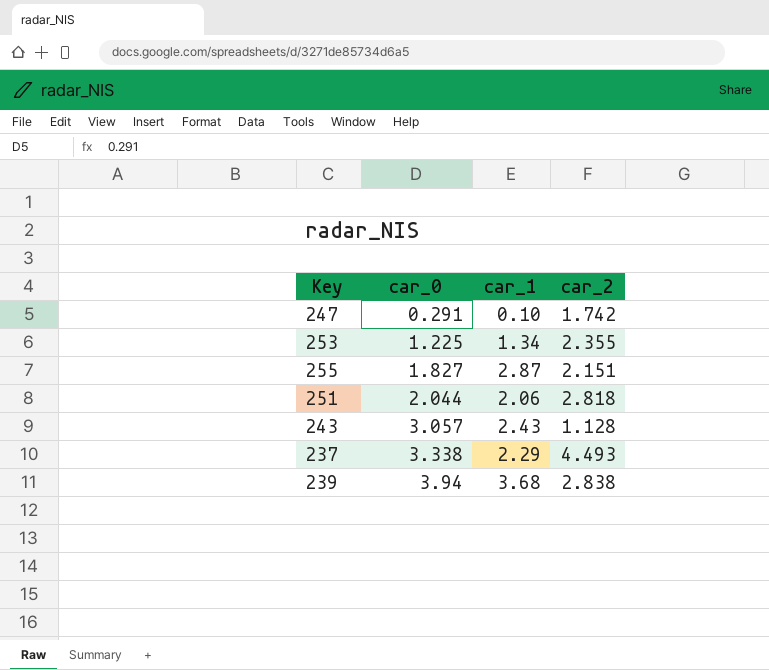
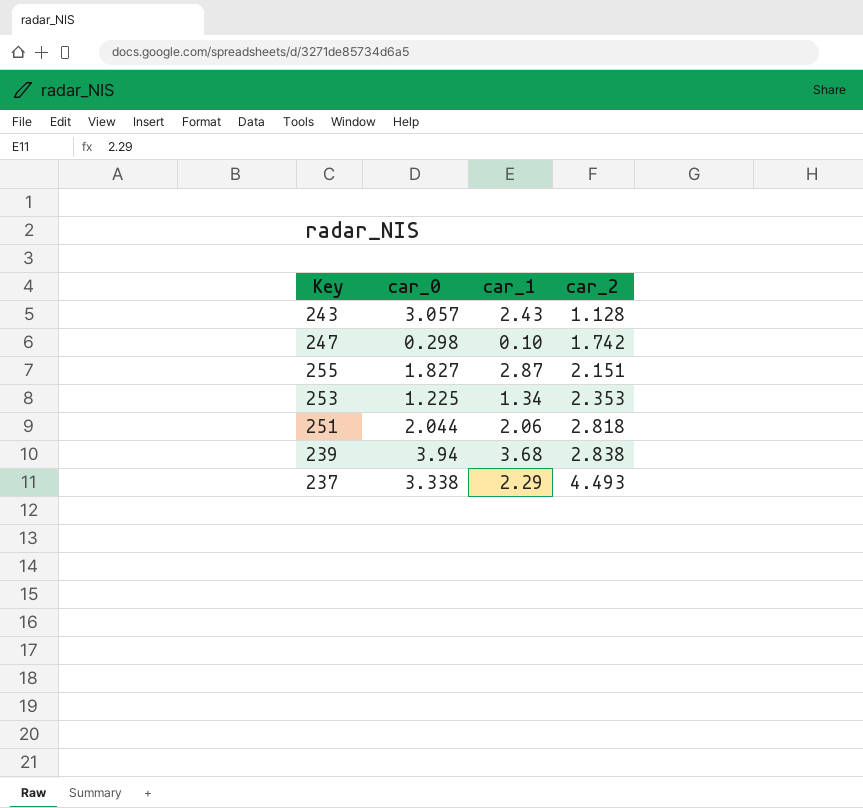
row order: car_0 ascending -> car_2 ascending
247 | car_0: 0.291 -> 0.298
253 | car_2: 2.355 -> 2.353

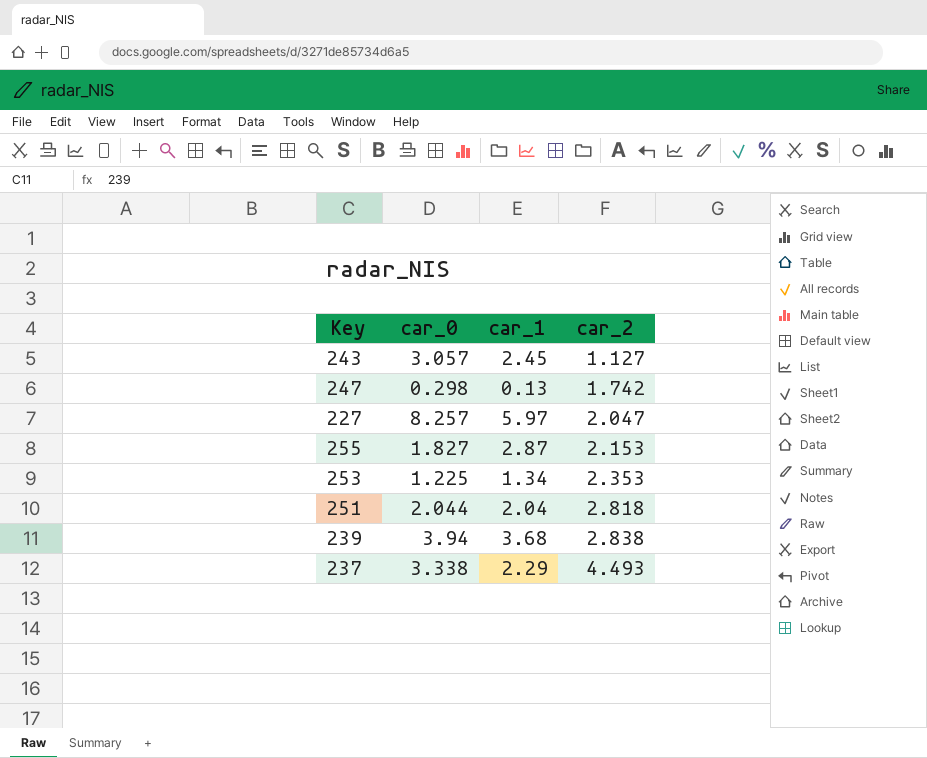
243 | car_1: 2.43 -> 2.45
243 | car_2: 1.128 -> 1.127
247 | car_1: 0.10 -> 0.13
row 227: none -> 8.257 | 5.97 | 2.047
255 | car_2: 2.151 -> 2.153
251 | car_1: 2.06 -> 2.04

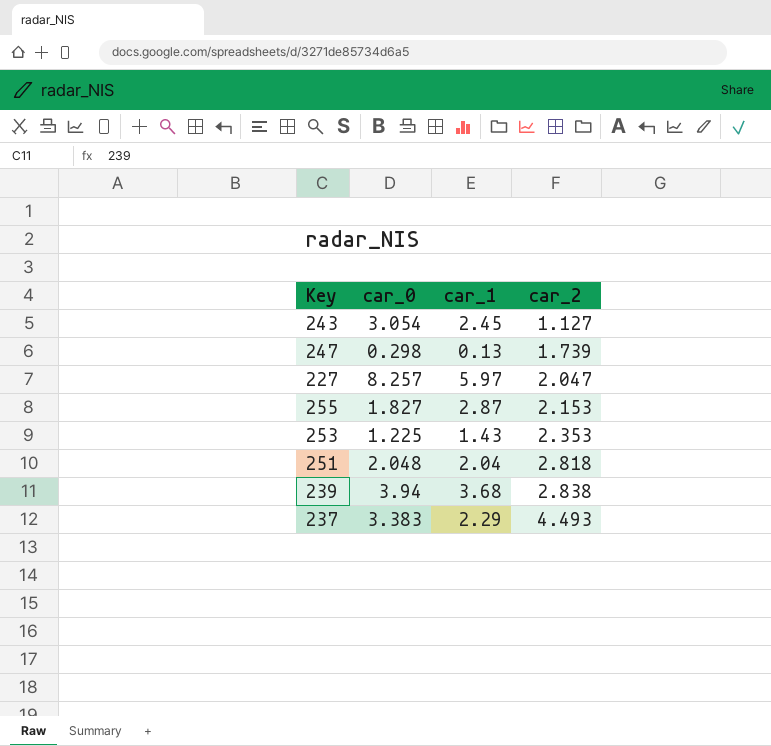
243 | car_0: 3.057 -> 3.054
247 | car_2: 1.742 -> 1.739
253 | car_1: 1.34 -> 1.43
251 | car_0: 2.044 -> 2.048
237 | car_0: 3.338 -> 3.383

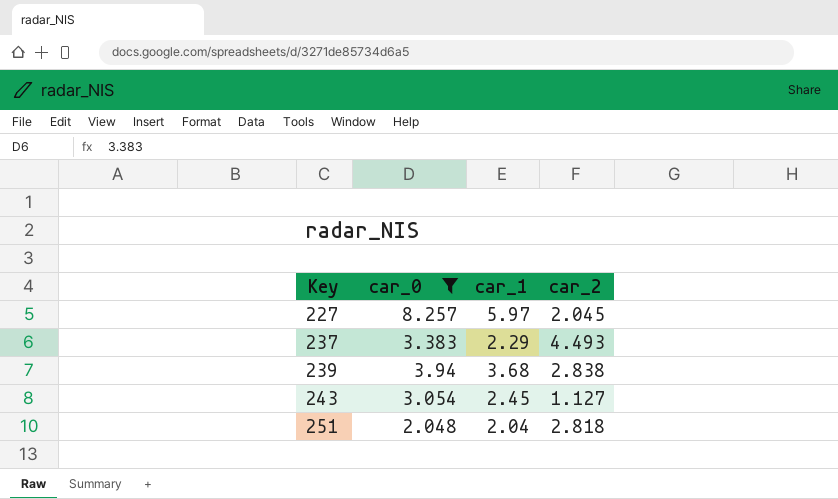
filter: none -> car_0 >= 2.048
row order: car_2 ascending -> Key ascending
227 | car_2: 2.047 -> 2.045

